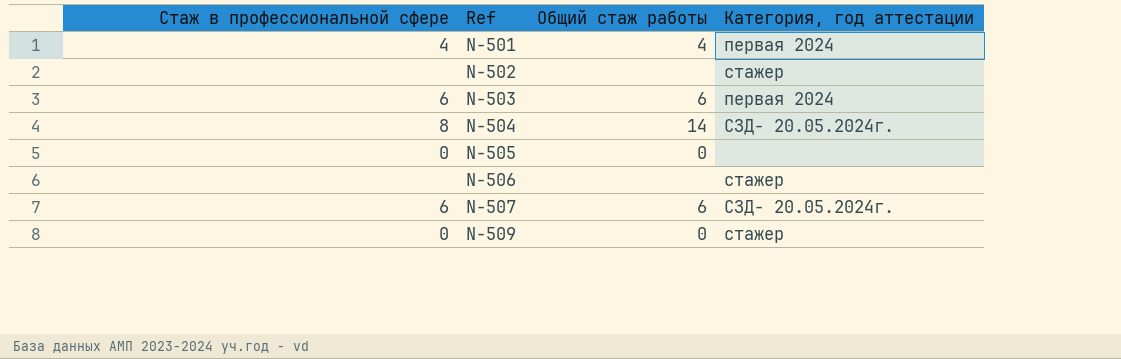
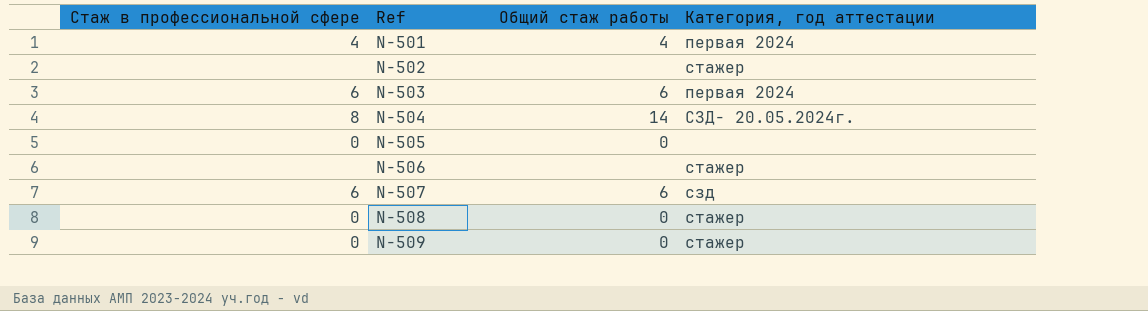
N-507 | Категория, год аттестации: СЗД- 20.05.2024г. -> сзд
row N-508: none -> 0 | 0 | стажер

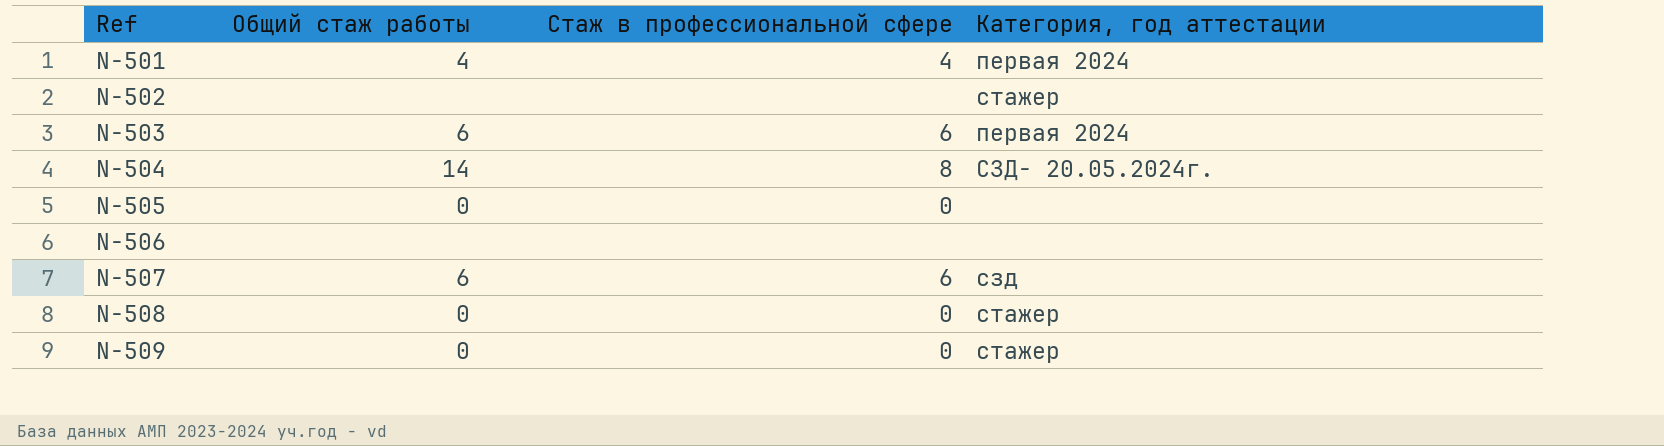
column Стаж в профессиональной сфере | position: 1 -> 3
N-506 | Категория, год аттестации: стажер -> none

